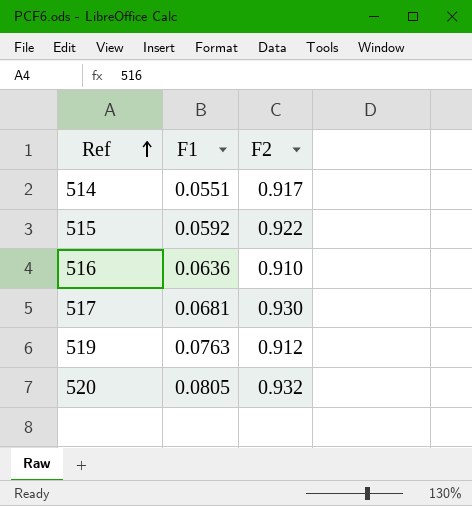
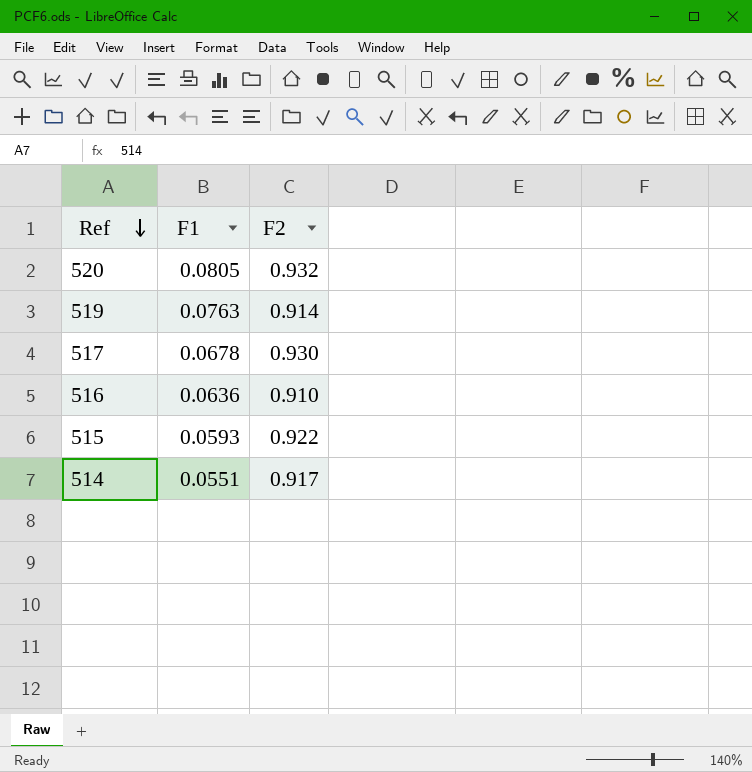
row order: Ref ascending -> Ref descending
519 | F2: 0.912 -> 0.914
517 | F1: 0.0681 -> 0.0678
515 | F1: 0.0592 -> 0.0593

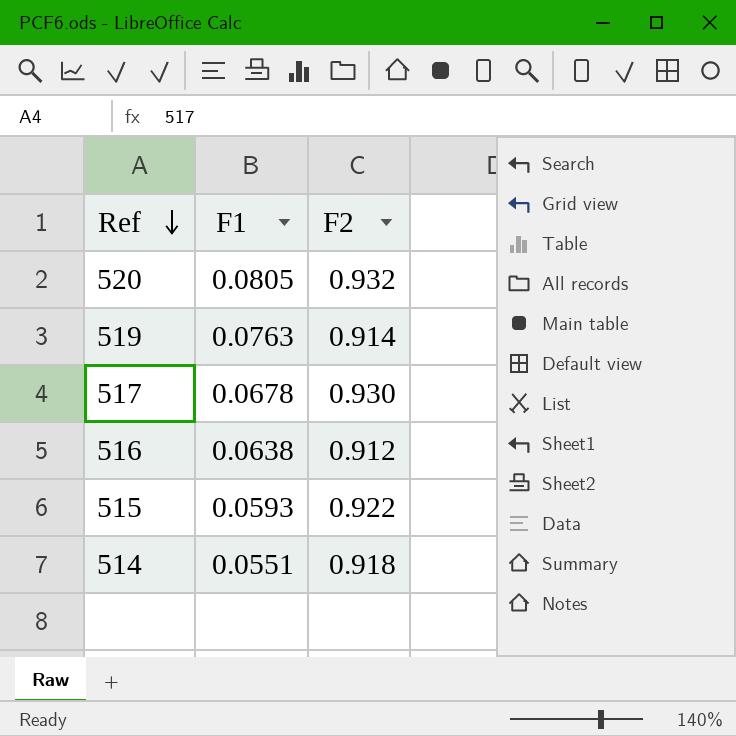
516 | F1: 0.0636 -> 0.0638
516 | F2: 0.910 -> 0.912
514 | F2: 0.917 -> 0.918

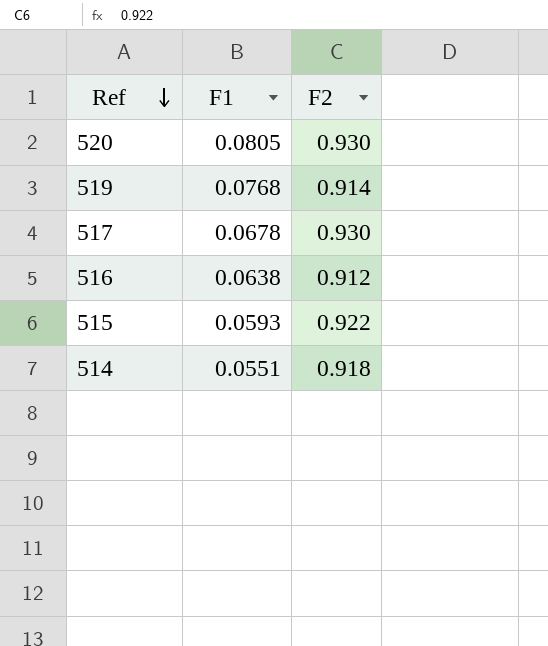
520 | F2: 0.932 -> 0.930
519 | F1: 0.0763 -> 0.0768

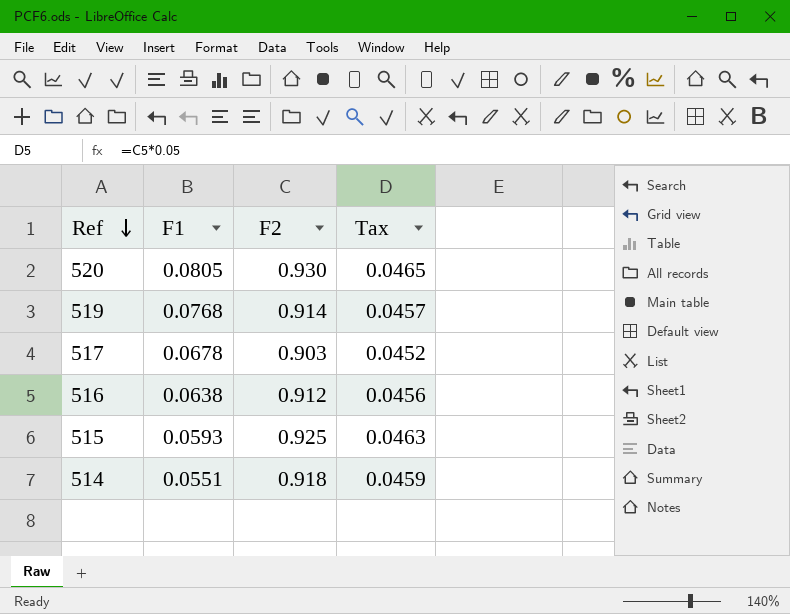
column Tax | formula: none -> [F2] * 0.05
517 | F2: 0.930 -> 0.903
515 | F2: 0.922 -> 0.925

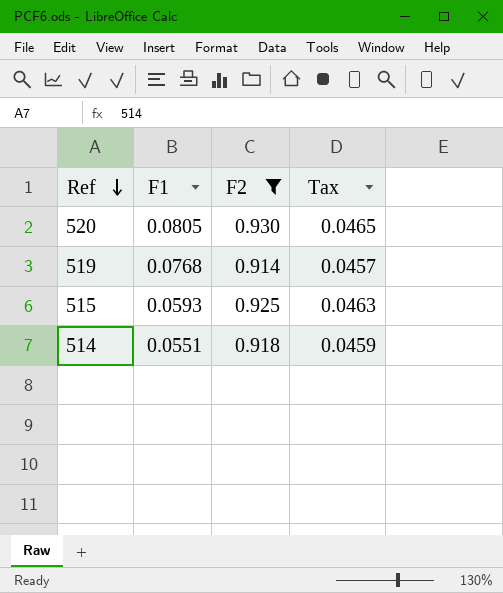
filter: none -> F2 >= 0.914

